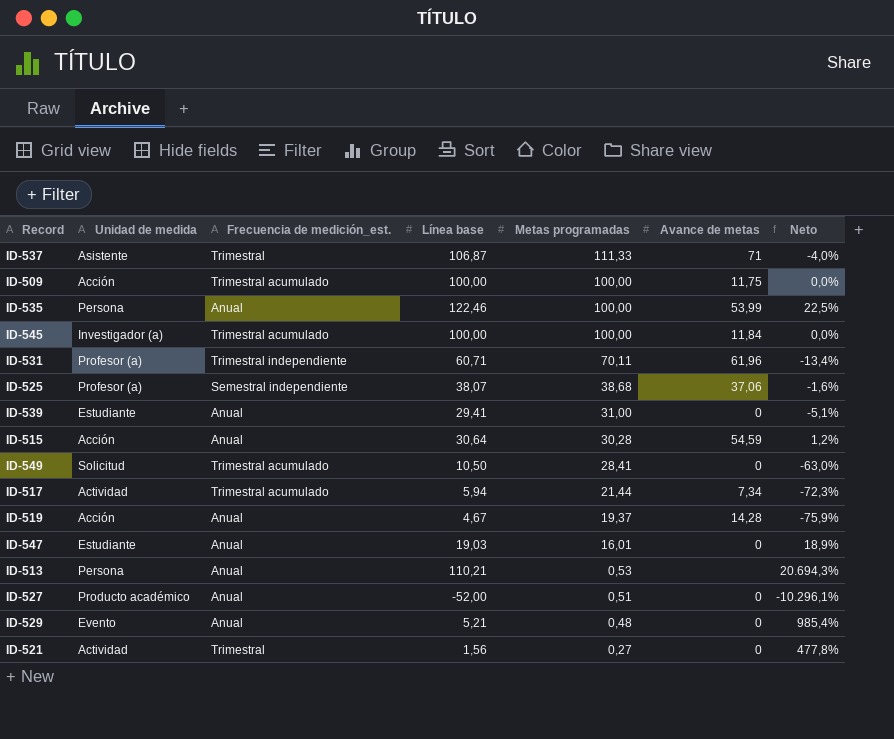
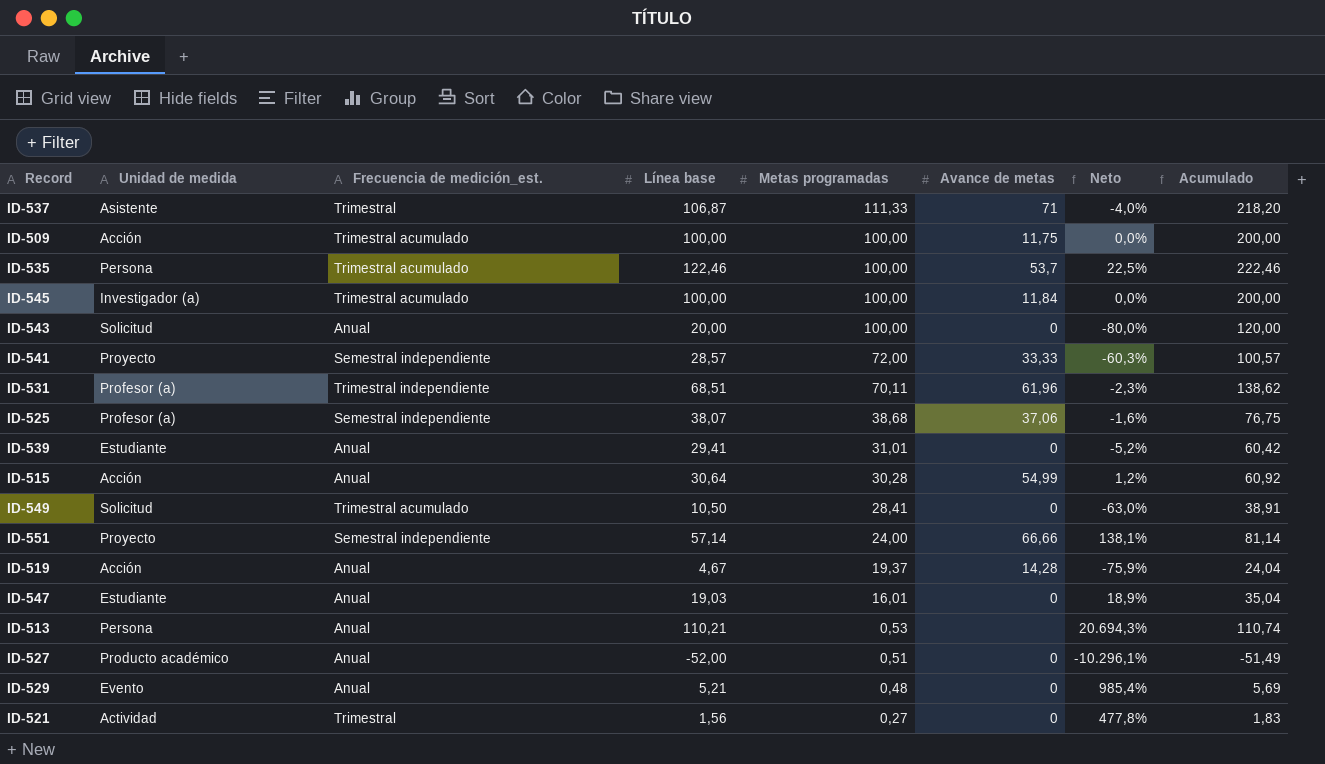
column Acumulado | formula: none -> [Línea base] + [Metas programadas]
row ID-517: Actividad | Trimestral acumulado | 5,94 | 21,44 | 7,34 | -72,3% -> none
ID-535 | Frecuencia de medición_est.: Anual -> Trimestral acumulado
ID-535 | Avance de metas: 53,99 -> 53,7
row ID-543: none -> Solicitud | Anual | 20,00 | 100,00 | 0 | -80,0% | 120,00
row ID-541: none -> Proyecto | Semestral independiente | 28,57 | 72,00 | 33,33 | -60,3% | 100,57
ID-531 | Línea base: 60,71 -> 68,51
ID-531 | Neto: -13,4% -> -2,3%
ID-539 | Metas programadas: 31,00 -> 31,01
ID-539 | Neto: -5,1% -> -5,2%
ID-515 | Avance de metas: 54,59 -> 54,99
row ID-551: none -> Proyecto | Semestral independiente | 57,14 | 24,00 | 66,66 | 138,1% | 81,14

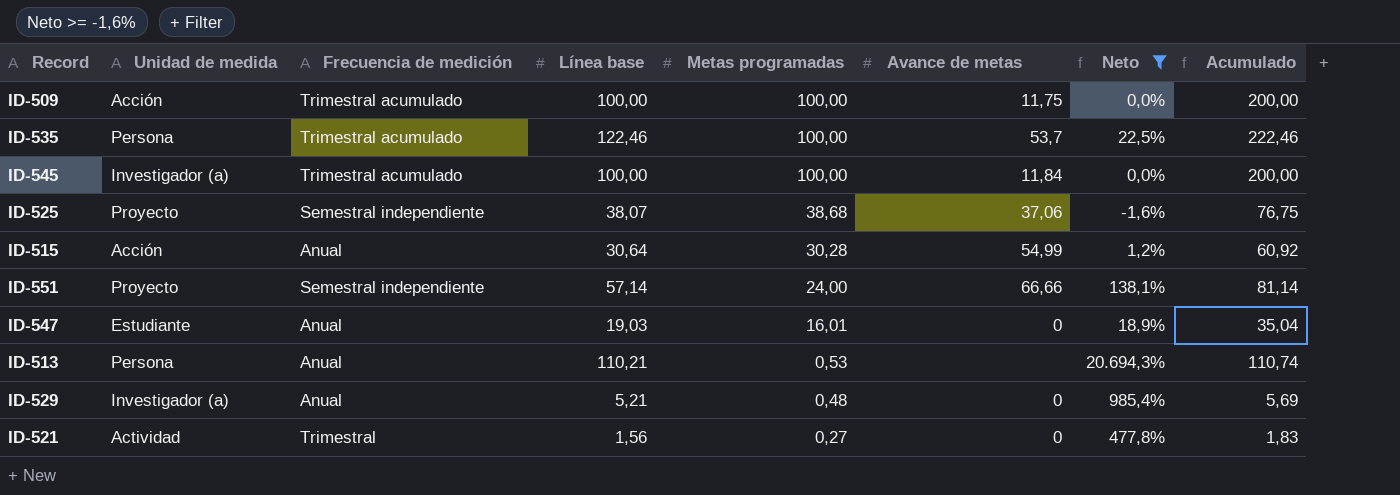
filter: none -> Neto >= -1,6%
column name: Frecuencia de medición_est. -> Frecuencia de medición
ID-525 | Unidad de medida: Profesor (a) -> Proyecto
ID-529 | Unidad de medida: Evento -> Investigador (a)

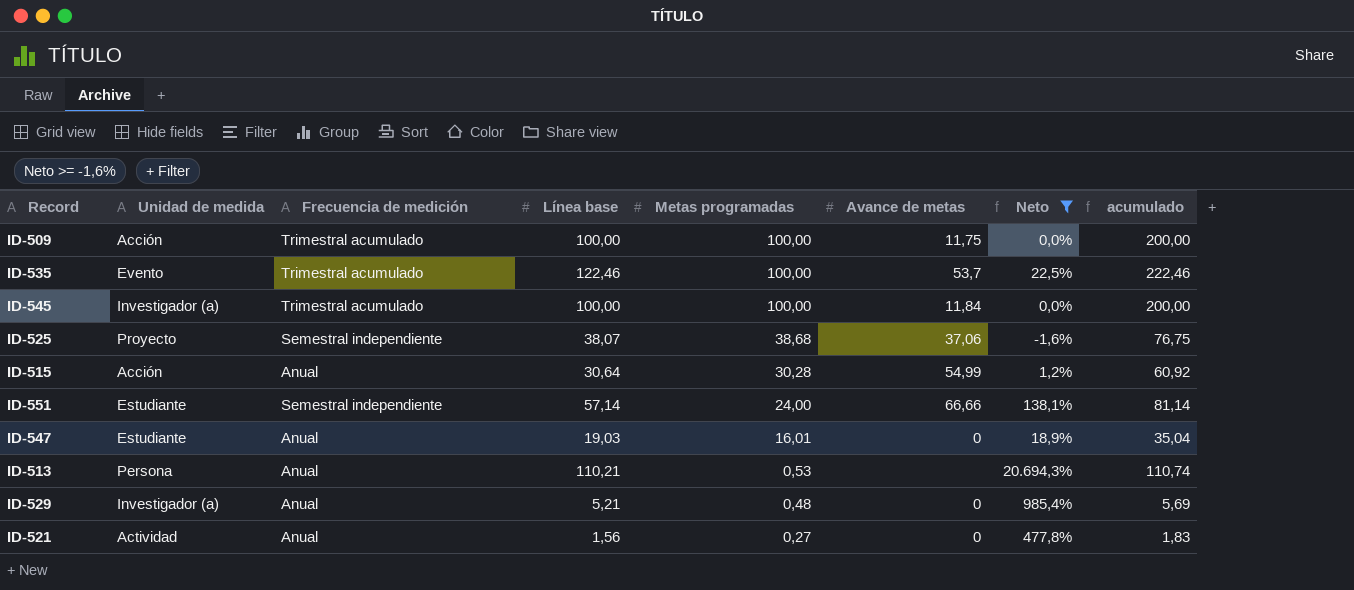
column name: Acumulado -> acumulado
ID-535 | Unidad de medida: Persona -> Evento
ID-551 | Unidad de medida: Proyecto -> Estudiante
ID-521 | Frecuencia de medición: Trimestral -> Anual

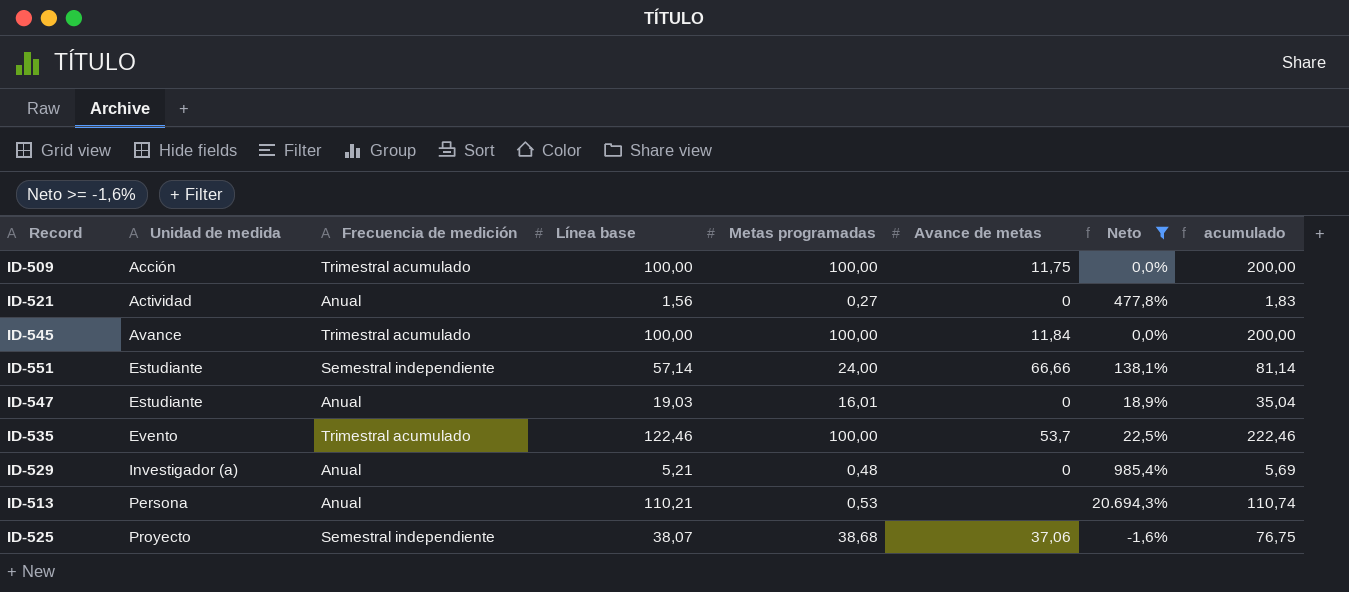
row order: Metas programadas descending -> Unidad de medida ascending
row ID-515: Acción | Anual | 30,64 | 30,28 | 54,99 | 1,2% | 60,92 -> none
ID-545 | Unidad de medida: Investigador (a) -> Avance

